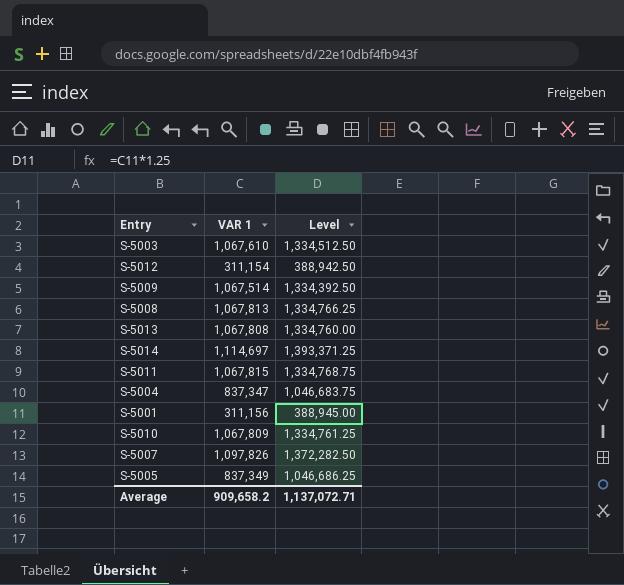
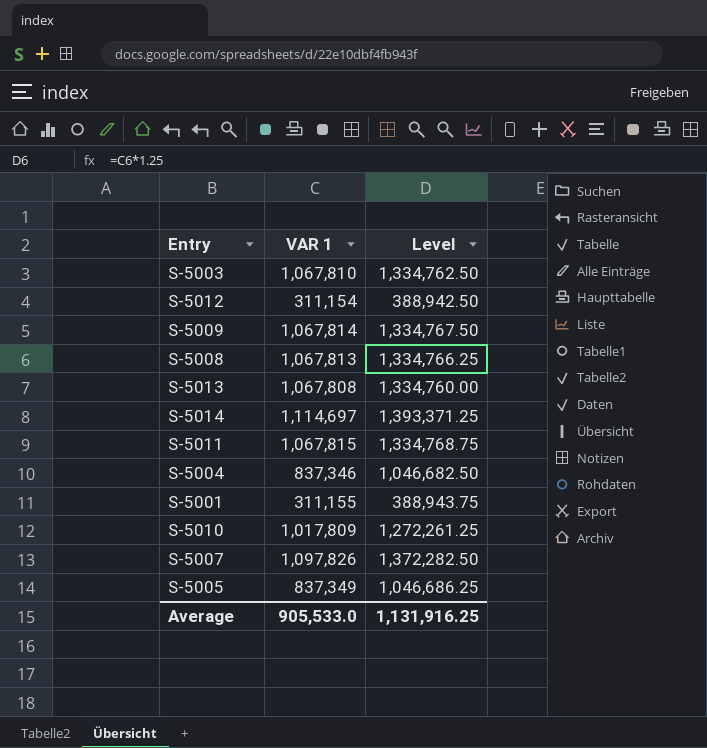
S-5003 | VAR 1: 1,067,610 -> 1,067,810
S-5003 | Level: 1,334,512.50 -> 1,334,762.50
S-5009 | VAR 1: 1,067,514 -> 1,067,814
S-5009 | Level: 1,334,392.50 -> 1,334,767.50
S-5004 | VAR 1: 837,347 -> 837,346
S-5004 | Level: 1,046,683.75 -> 1,046,682.50
S-5001 | VAR 1: 311,156 -> 311,155
S-5001 | Level: 388,945.00 -> 388,943.75
S-5010 | VAR 1: 1,067,809 -> 1,017,809
S-5010 | Level: 1,334,761.25 -> 1,272,261.25
Average | VAR 1: 909,658.2 -> 905,533.0
Average | Level: 1,137,072.71 -> 1,131,916.25

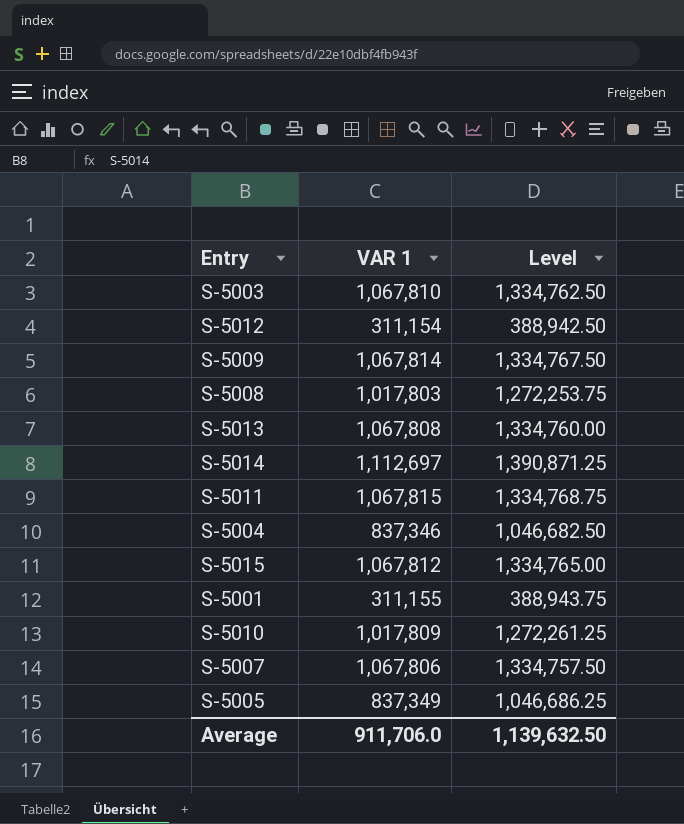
S-5008 | VAR 1: 1,067,813 -> 1,017,803
S-5008 | Level: 1,334,766.25 -> 1,272,253.75
S-5014 | VAR 1: 1,114,697 -> 1,112,697
S-5014 | Level: 1,393,371.25 -> 1,390,871.25
row S-5015: none -> 1,067,812 | 1,334,765.00
S-5007 | VAR 1: 1,097,826 -> 1,067,806
S-5007 | Level: 1,372,282.50 -> 1,334,757.50
Average | VAR 1: 905,533.0 -> 911,706.0
Average | Level: 1,131,916.25 -> 1,139,632.50

